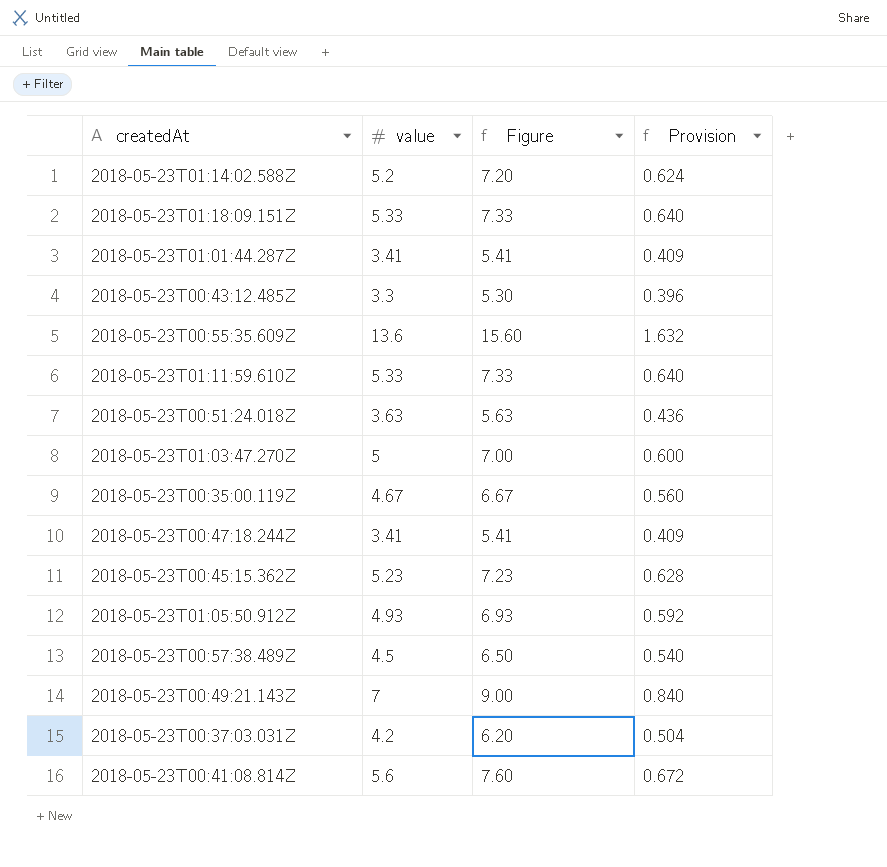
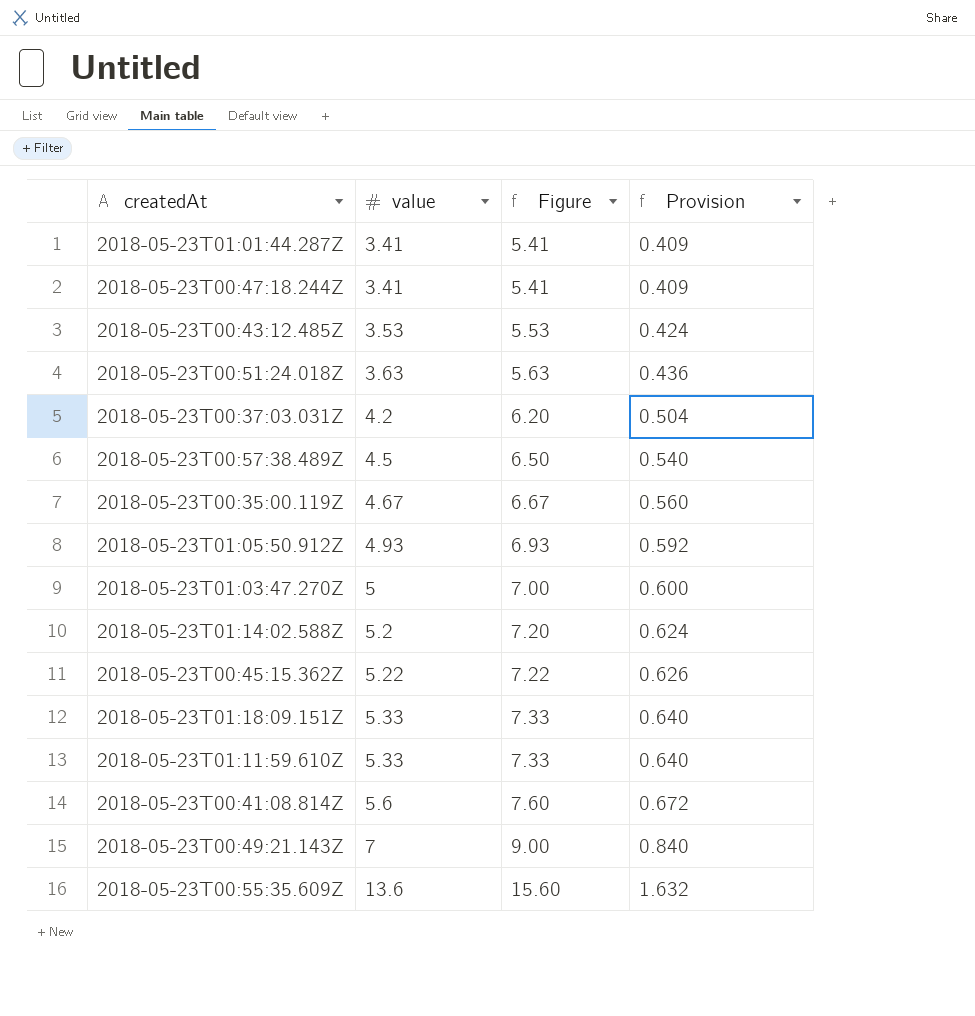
row order: none -> value ascending
2018-05-23T00:43:12.485Z | value: 3.3 -> 3.53
2018-05-23T00:43:12.485Z | Figure: 5.30 -> 5.53
2018-05-23T00:43:12.485Z | Provision: 0.396 -> 0.424
2018-05-23T00:45:15.362Z | value: 5.23 -> 5.22
2018-05-23T00:45:15.362Z | Figure: 7.23 -> 7.22
2018-05-23T00:45:15.362Z | Provision: 0.628 -> 0.626

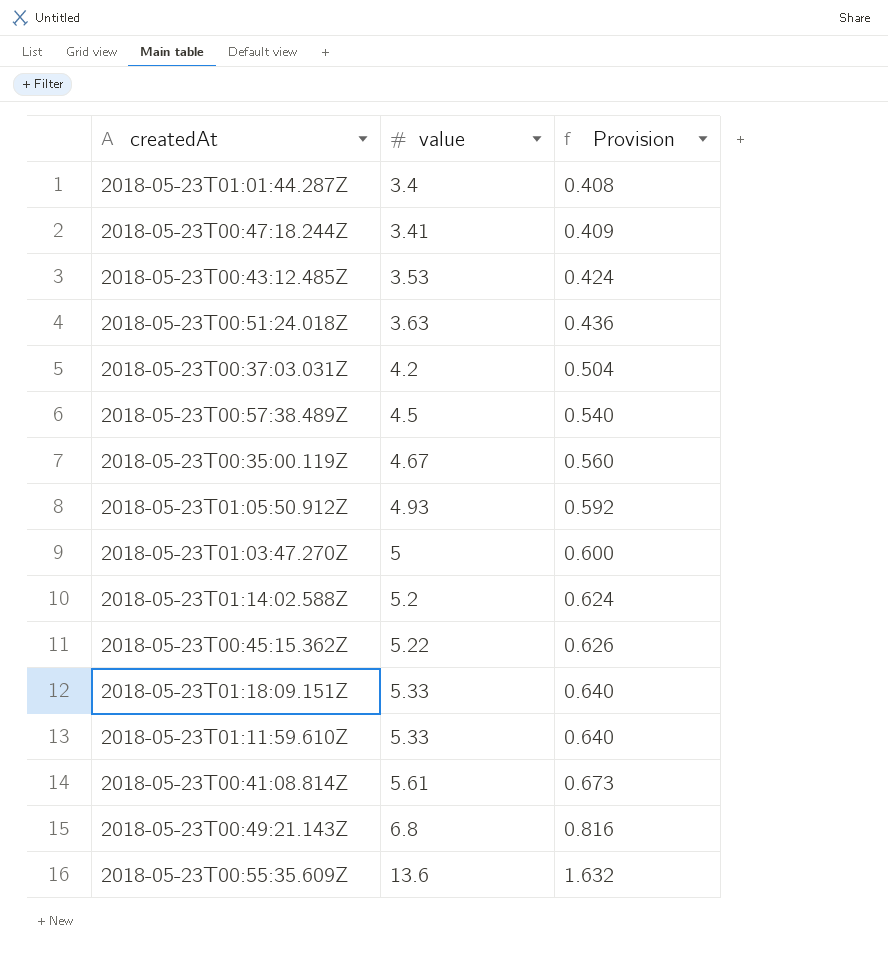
column Figure | formula: [value] + 2 -> none
2018-05-23T01:01:44.287Z | value: 3.41 -> 3.4
2018-05-23T01:01:44.287Z | Provision: 0.409 -> 0.408
2018-05-23T00:41:08.814Z | value: 5.6 -> 5.61
2018-05-23T00:41:08.814Z | Provision: 0.672 -> 0.673
2018-05-23T00:49:21.143Z | value: 7 -> 6.8
2018-05-23T00:49:21.143Z | Provision: 0.840 -> 0.816

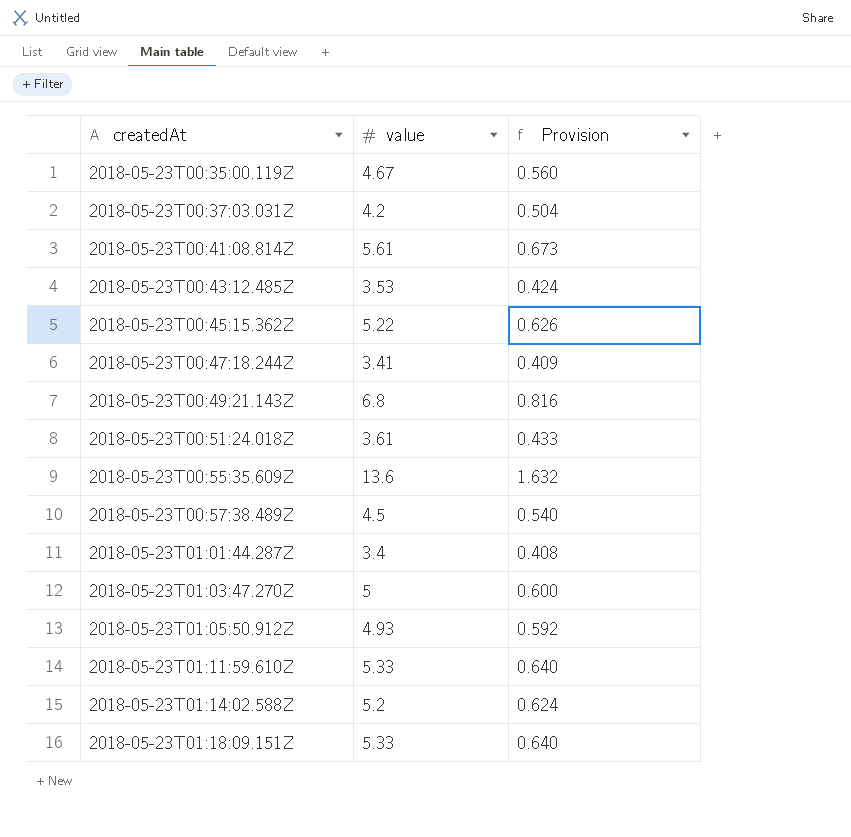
row order: value ascending -> createdAt ascending
2018-05-23T00:51:24.018Z | value: 3.63 -> 3.61
2018-05-23T00:51:24.018Z | Provision: 0.436 -> 0.433

